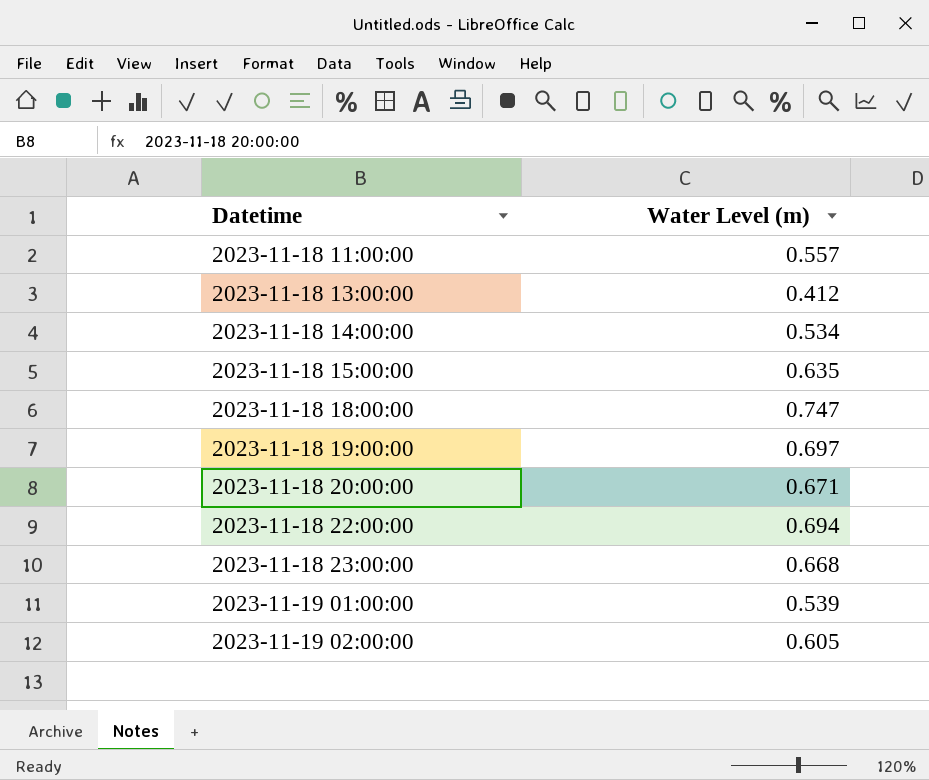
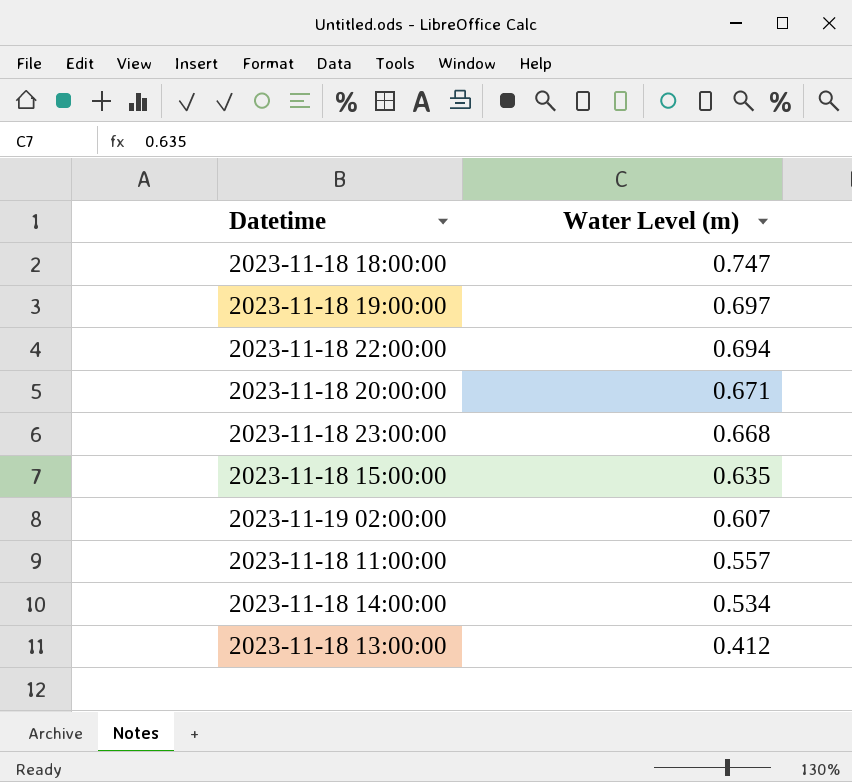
row order: Datetime ascending -> Water Level (m) descending
row 2023-11-19 01:00:00: 0.539 -> none
2023-11-19 02:00:00 | Water Level (m): 0.605 -> 0.607

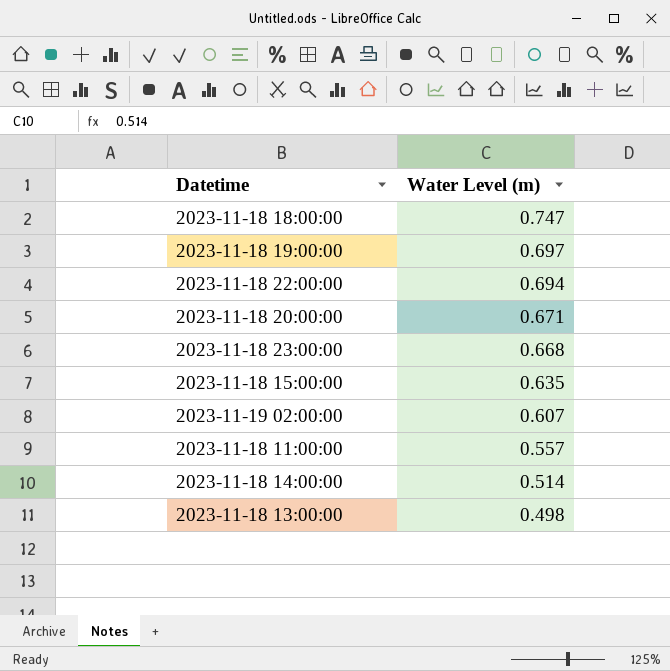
2023-11-18 14:00:00 | Water Level (m): 0.534 -> 0.514
2023-11-18 13:00:00 | Water Level (m): 0.412 -> 0.498

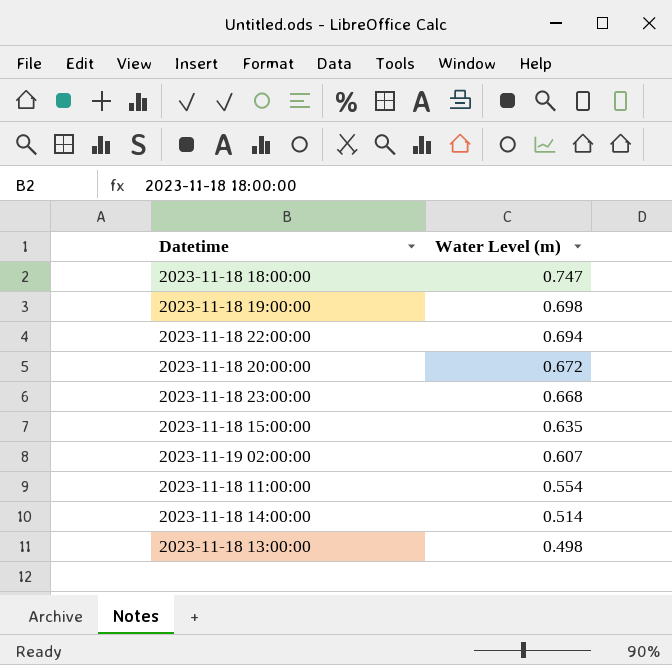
2023-11-18 19:00:00 | Water Level (m): 0.697 -> 0.698
2023-11-18 20:00:00 | Water Level (m): 0.671 -> 0.672
2023-11-18 11:00:00 | Water Level (m): 0.557 -> 0.554

